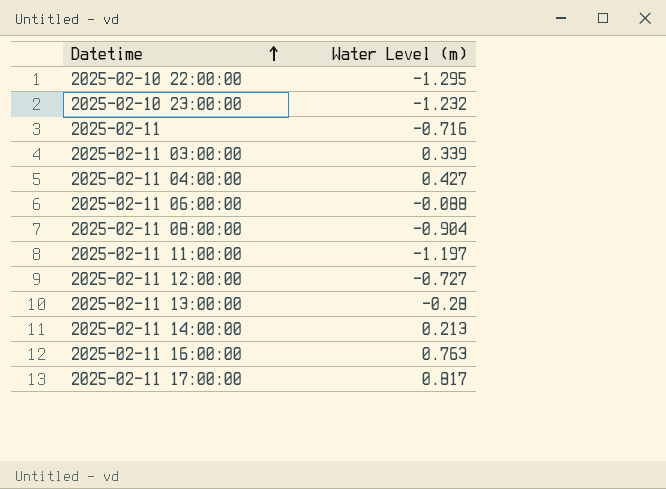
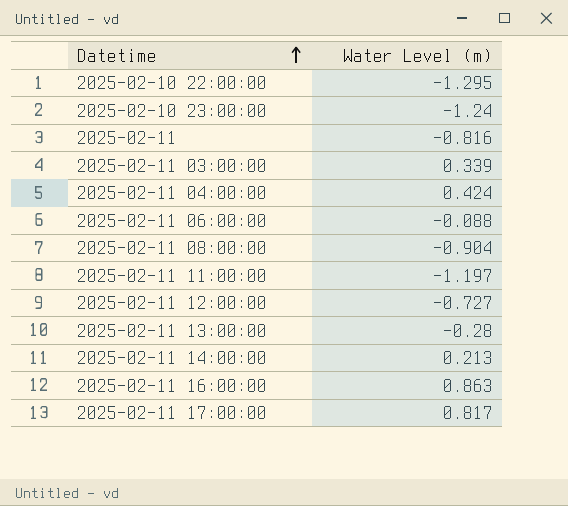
2025-02-10 23:00:00 | Water Level (m): -1.232 -> -1.24
2025-02-11 | Water Level (m): -0.716 -> -0.816
2025-02-11 04:00:00 | Water Level (m): 0.427 -> 0.424
2025-02-11 16:00:00 | Water Level (m): 0.763 -> 0.863

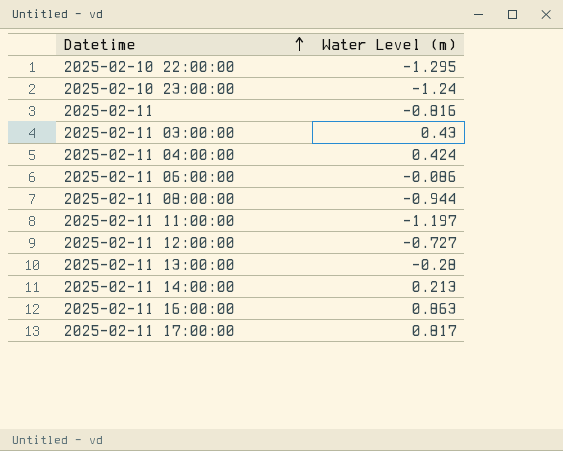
2025-02-11 03:00:00 | Water Level (m): 0.339 -> 0.43
2025-02-11 06:00:00 | Water Level (m): -0.088 -> -0.086
2025-02-11 08:00:00 | Water Level (m): -0.904 -> -0.944

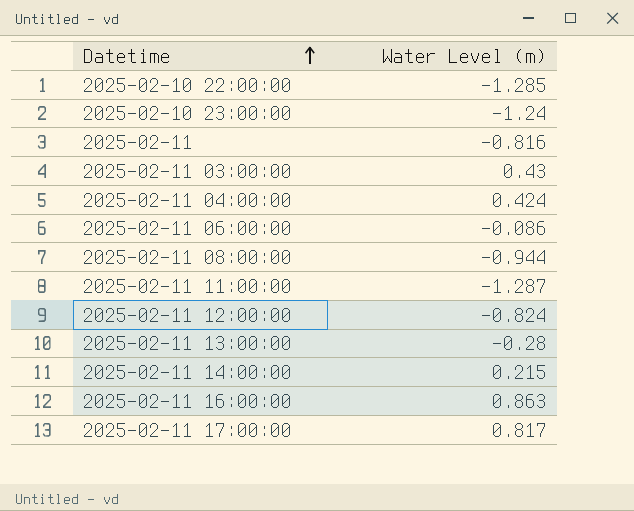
2025-02-10 22:00:00 | Water Level (m): -1.295 -> -1.285
2025-02-11 11:00:00 | Water Level (m): -1.197 -> -1.287
2025-02-11 12:00:00 | Water Level (m): -0.727 -> -0.824
2025-02-11 14:00:00 | Water Level (m): 0.213 -> 0.215

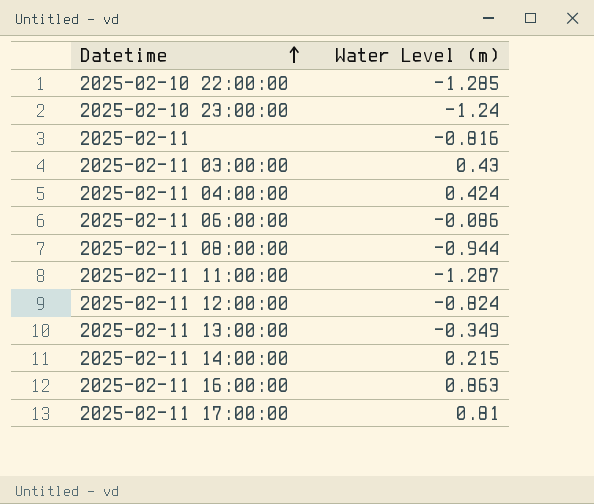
2025-02-11 13:00:00 | Water Level (m): -0.28 -> -0.349
2025-02-11 17:00:00 | Water Level (m): 0.817 -> 0.81

